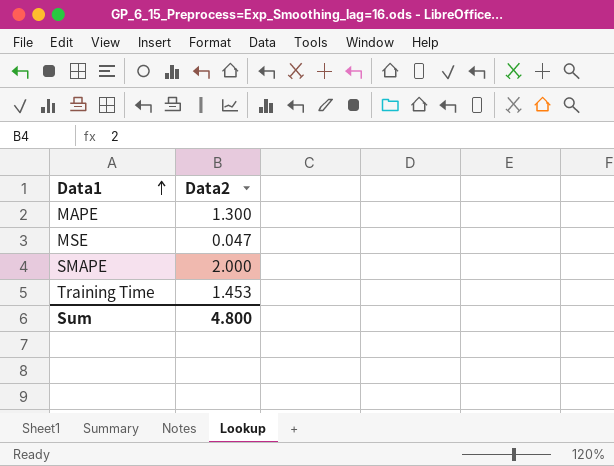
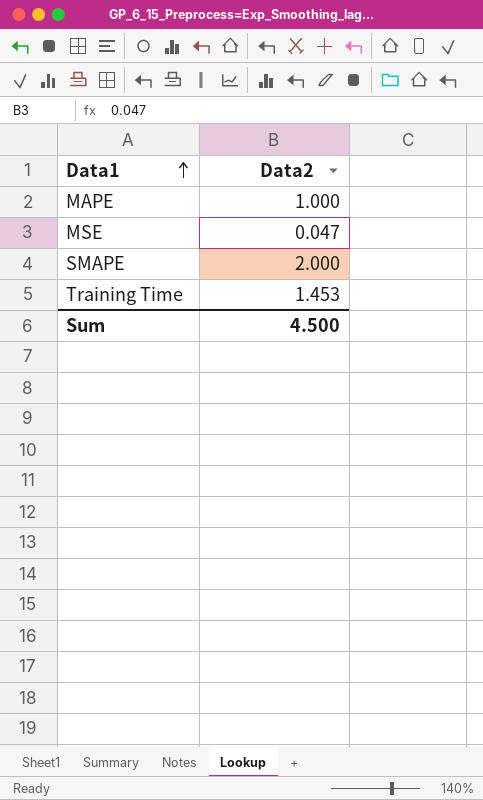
MAPE | Data2: 1.300 -> 1.000
Sum | Data2: 4.800 -> 4.500

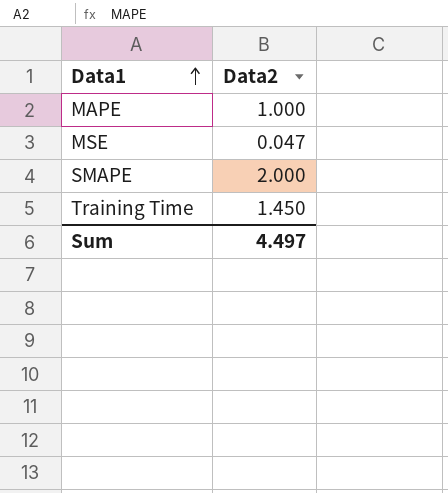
Training Time | Data2: 1.453 -> 1.450
Sum | Data2: 4.500 -> 4.497

